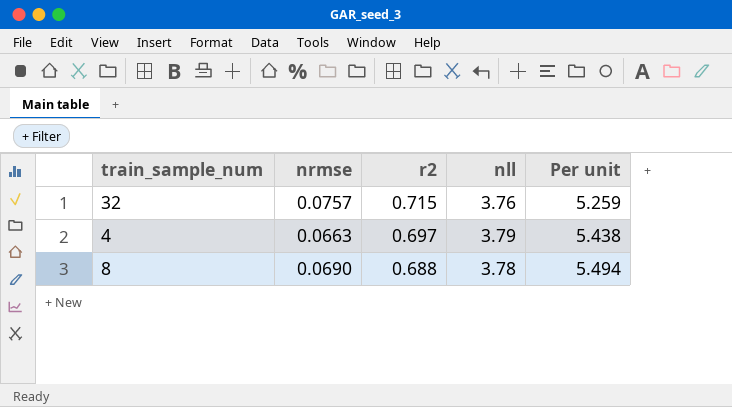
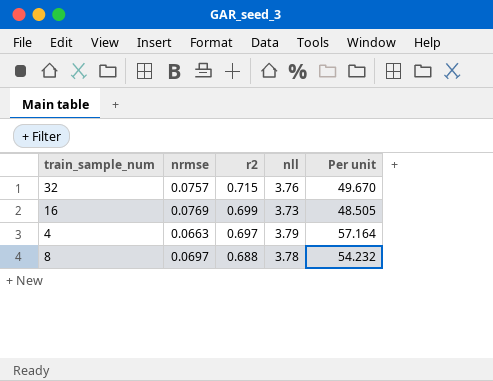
column Per unit | formula: [nll] / [r2] -> [nll] / [nrmse]
row 16: none -> 0.0769 | 0.699 | 3.73 | 48.505
8 | nrmse: 0.0690 -> 0.0697

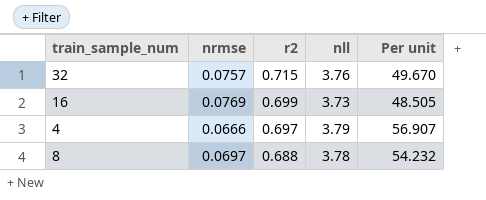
4 | nrmse: 0.0663 -> 0.0666
4 | Per unit: 57.164 -> 56.907

